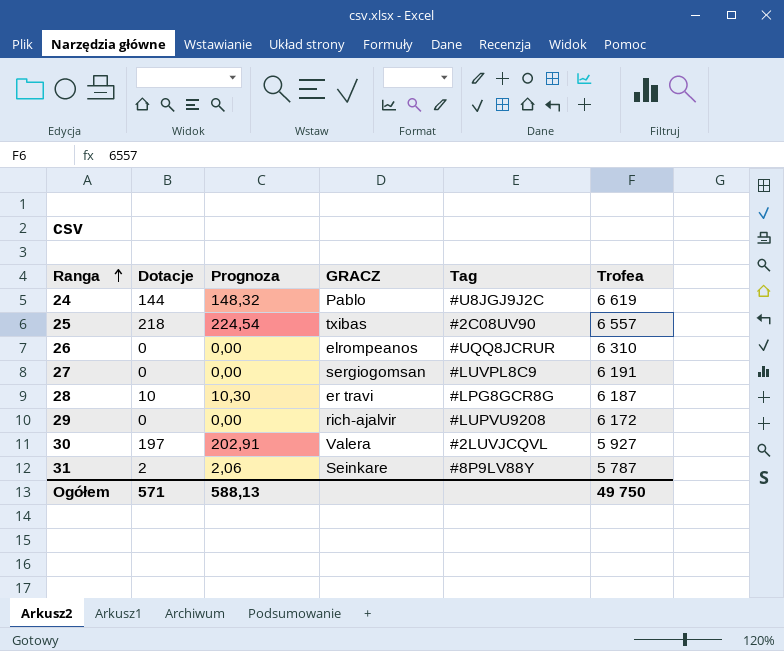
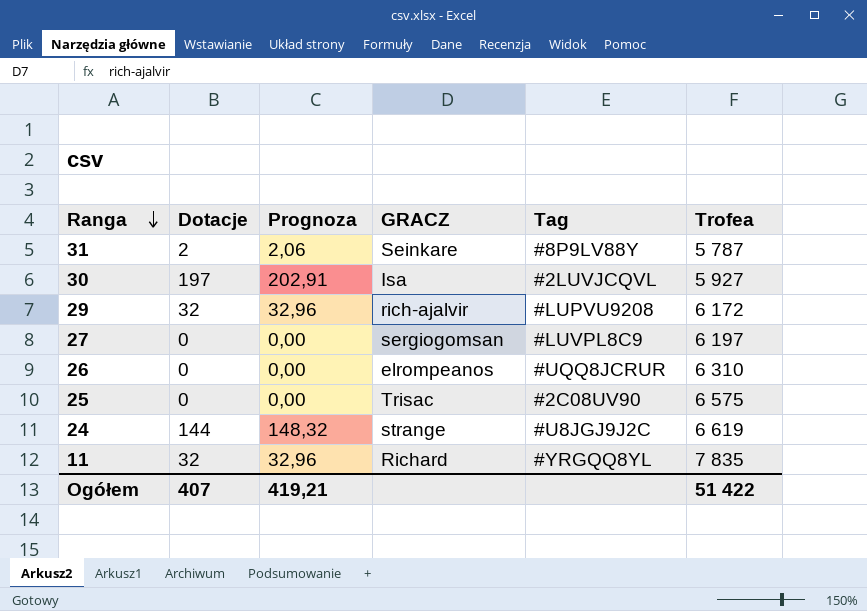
row order: Ranga ascending -> Ranga descending
row 28: 10 | 10,30 | er travi | #LPG8GCR8G | 6 187 -> none
30 | GRACZ: Valera -> Isa
29 | Dotacje: 0 -> 32
29 | Prognoza: 0,00 -> 32,96
27 | Trofea: 6 191 -> 6 197
25 | Dotacje: 218 -> 0
25 | Prognoza: 224,54 -> 0,00
25 | GRACZ: txibas -> Trisac
25 | Trofea: 6 557 -> 6 575
24 | GRACZ: Pablo -> strange
row 11: none -> 32 | 32,96 | Richard | #YRGQQ8YL | 7 835
Ogółem | Dotacje: 571 -> 407
Ogółem | Prognoza: 588,13 -> 419,21
Ogółem | Trofea: 49 750 -> 51 422

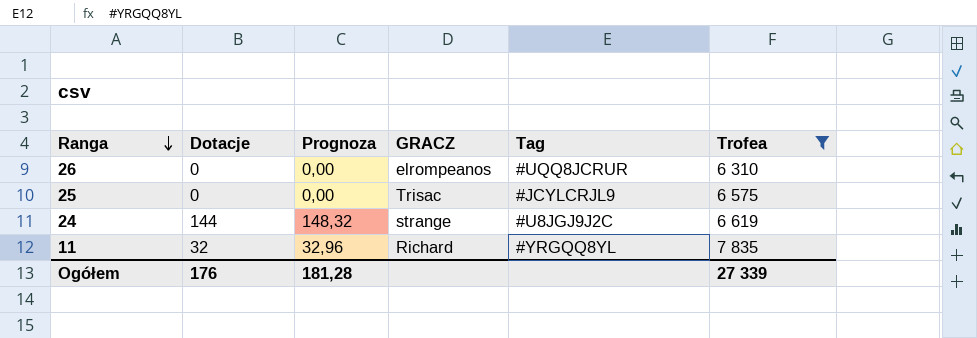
filter: none -> Trofea >= 6 310
25 | Tag: #2C08UV90 -> #JCYLCRJL9
Ogółem | Dotacje: 407 -> 176
Ogółem | Prognoza: 419,21 -> 181,28
Ogółem | Trofea: 51 422 -> 27 339

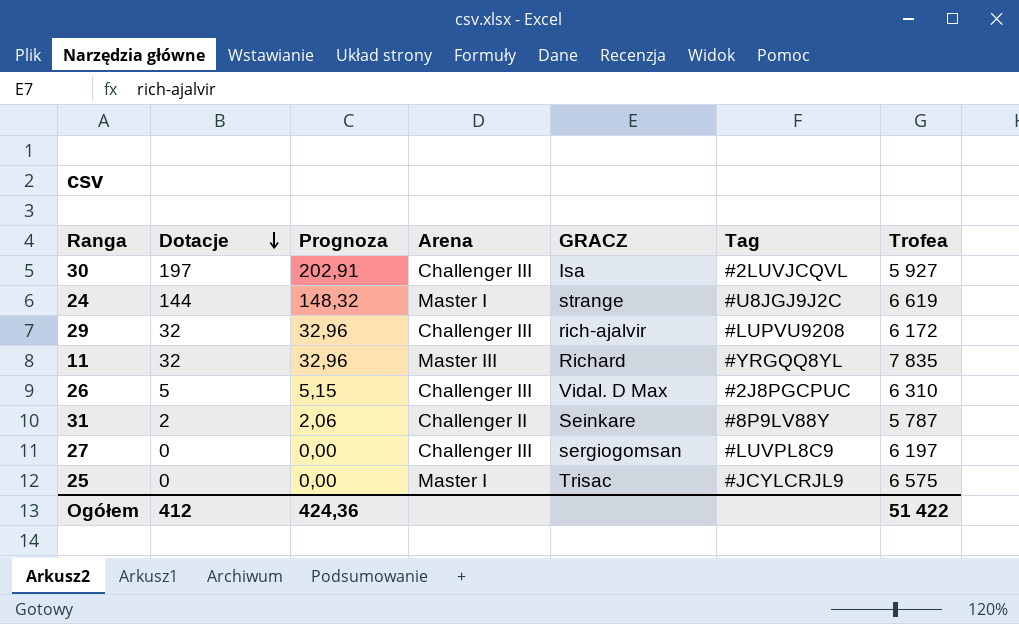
filter: Trofea >= 6 310 -> none
row order: Ranga descending -> Dotacje descending
column Arena | position: none -> 4
26 | Dotacje: 0 -> 5
26 | Prognoza: 0,00 -> 5,15
26 | GRACZ: elrompeanos -> Vidal. D Max
26 | Tag: #UQQ8JCRUR -> #2J8PGCPUC
Ogółem | Dotacje: 176 -> 412
Ogółem | Prognoza: 181,28 -> 424,36
Ogółem | Trofea: 27 339 -> 51 422

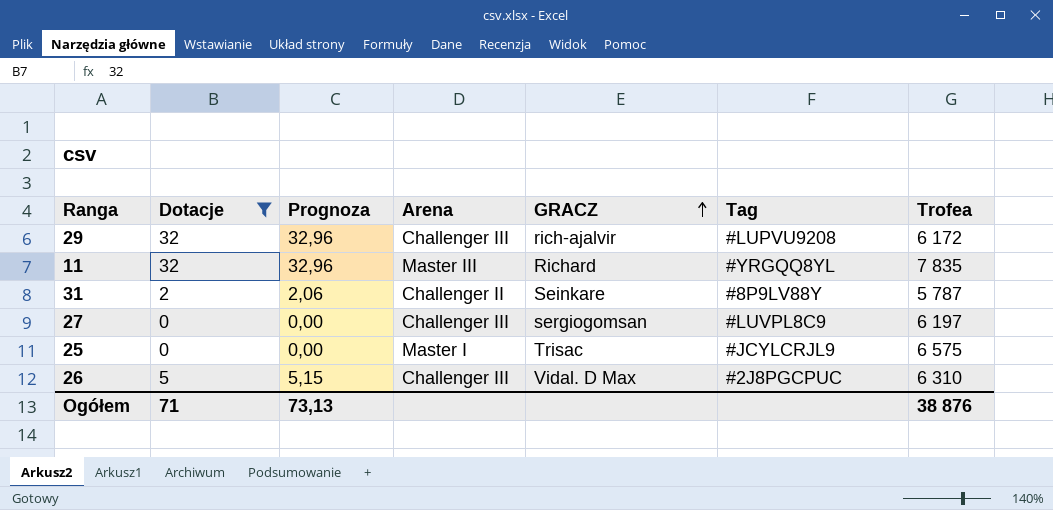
filter: none -> Dotacje <= 32
row order: Dotacje descending -> GRACZ ascending
Ogółem | Dotacje: 412 -> 71
Ogółem | Prognoza: 424,36 -> 73,13
Ogółem | Trofea: 51 422 -> 38 876

